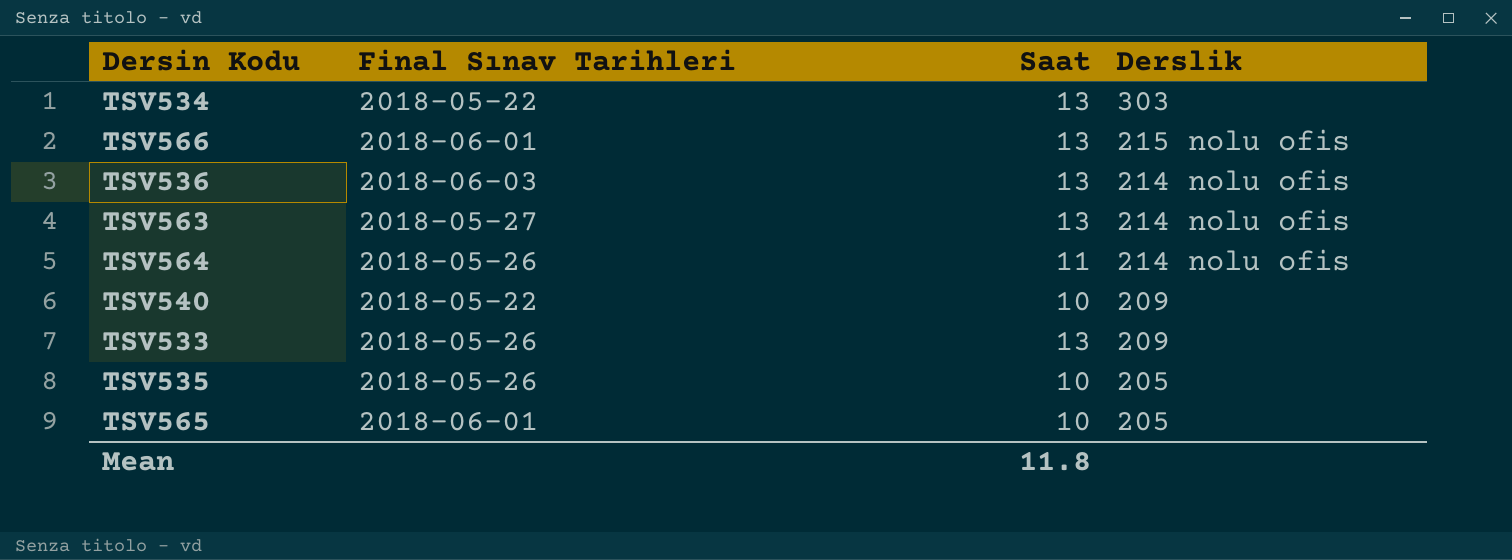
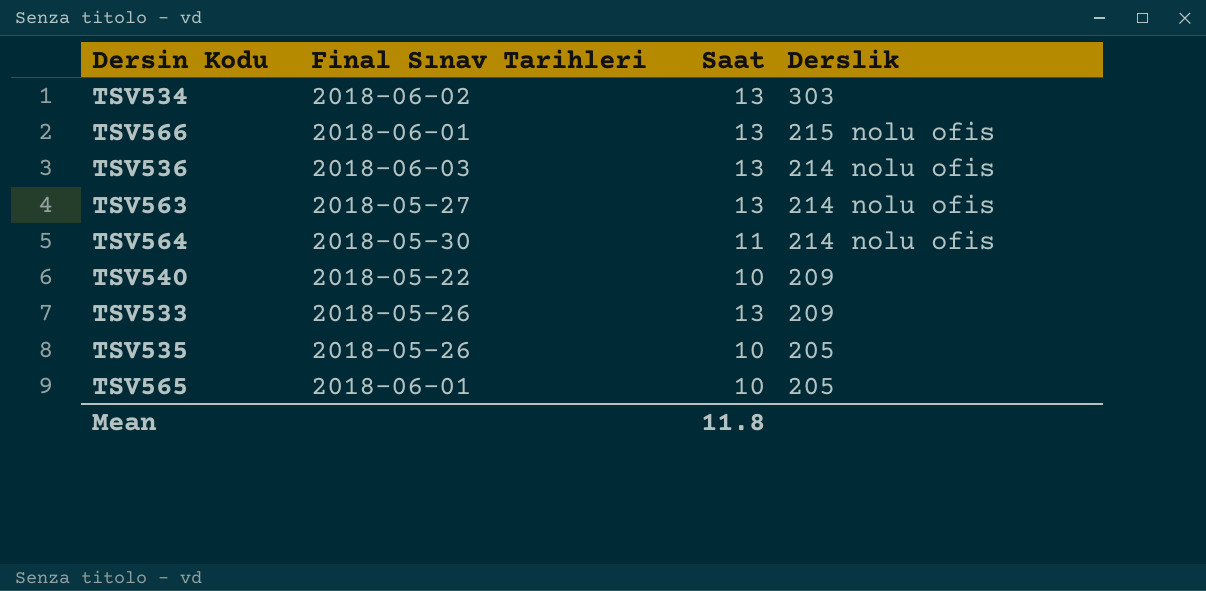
TSV534 | Final Sınav Tarihleri: 2018-05-22 -> 2018-06-02
TSV564 | Final Sınav Tarihleri: 2018-05-26 -> 2018-05-30

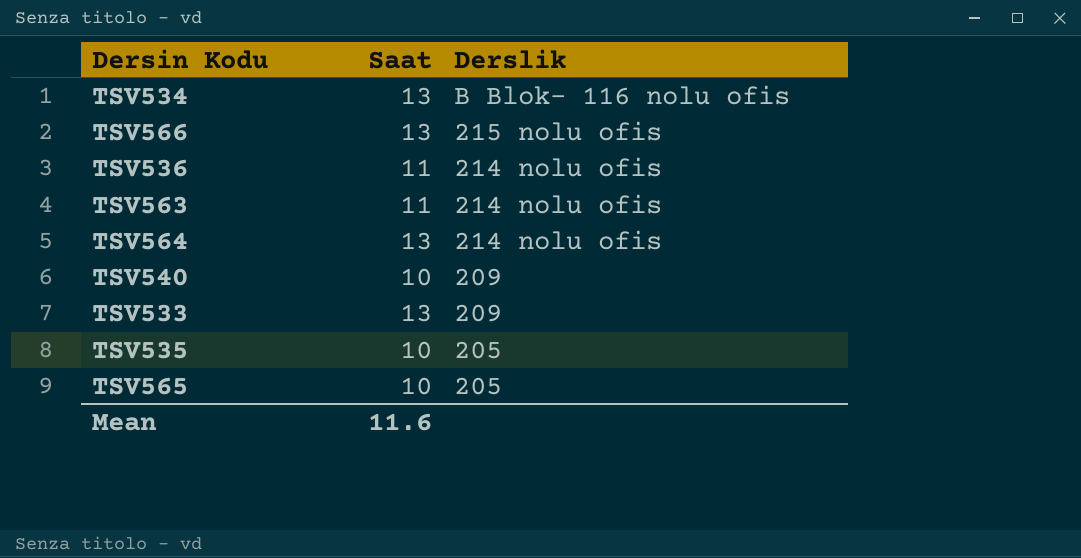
column Final Sınav Tarihleri | position: 2 -> none
TSV534 | Derslik: 303 -> B Blok- 116 nolu ofis
TSV536 | Saat: 13 -> 11
TSV563 | Saat: 13 -> 11
TSV564 | Saat: 11 -> 13
Mean | Saat: 11.8 -> 11.6

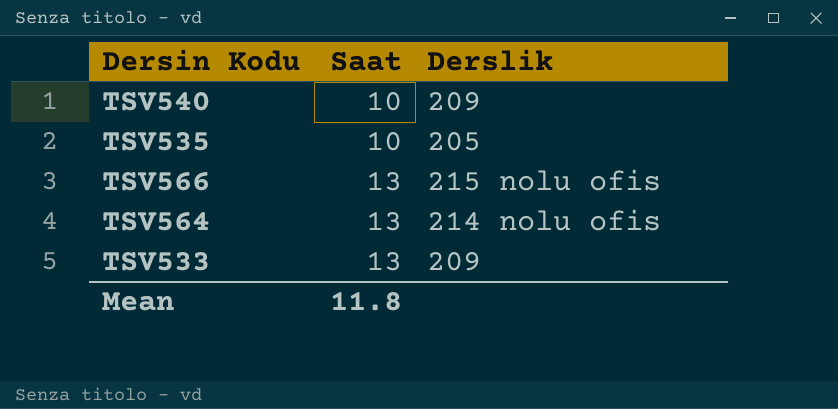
row order: Derslik descending -> Saat ascending
row TSV534: 13 | B Blok- 116 nolu ofis -> none
row TSV536: 11 | 214 nolu ofis -> none
row TSV563: 11 | 214 nolu ofis -> none
row TSV565: 10 | 205 -> none
Mean | Saat: 11.6 -> 11.8

